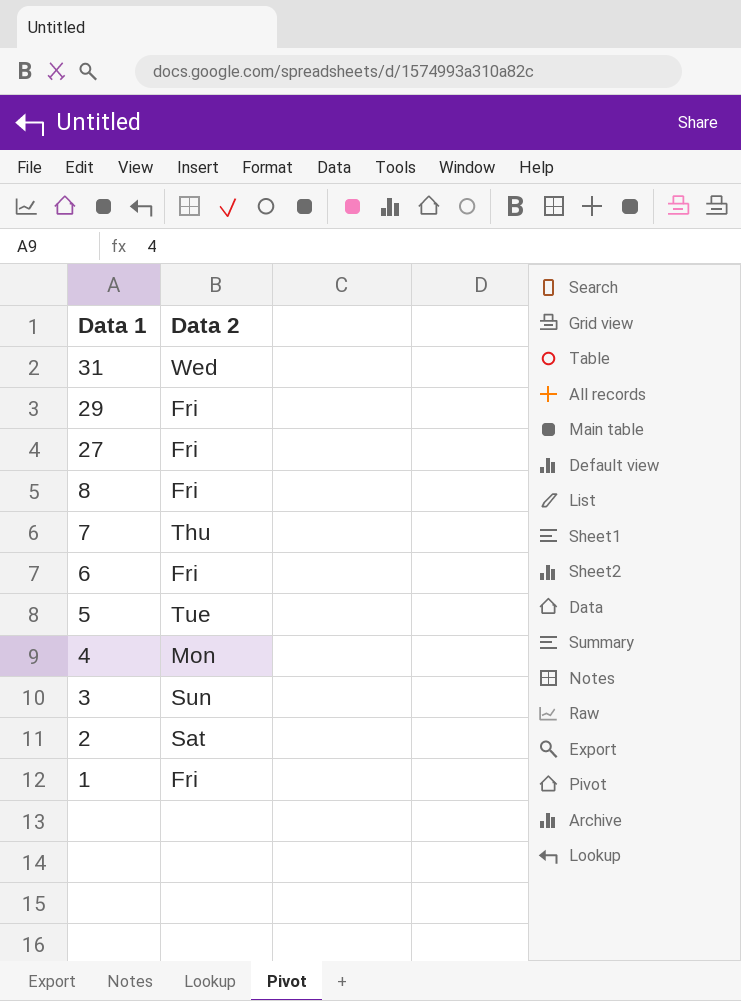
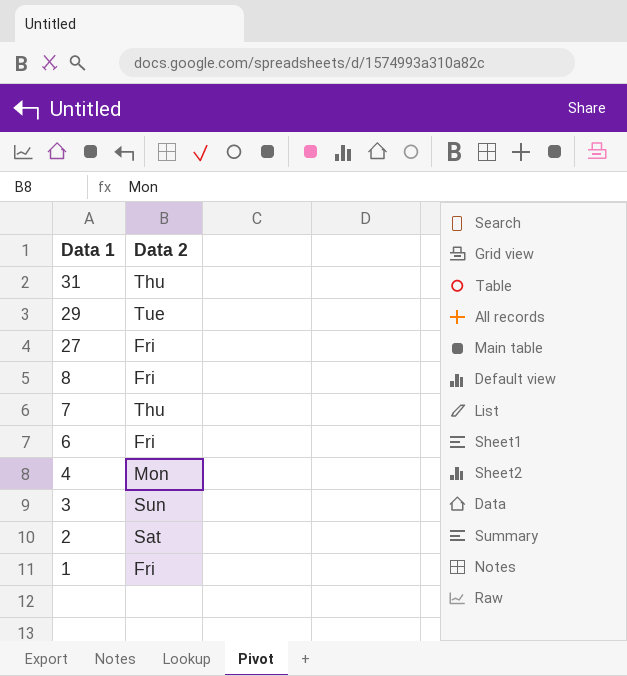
row 5: Tue -> none
31 | Data 2: Wed -> Thu
29 | Data 2: Fri -> Tue

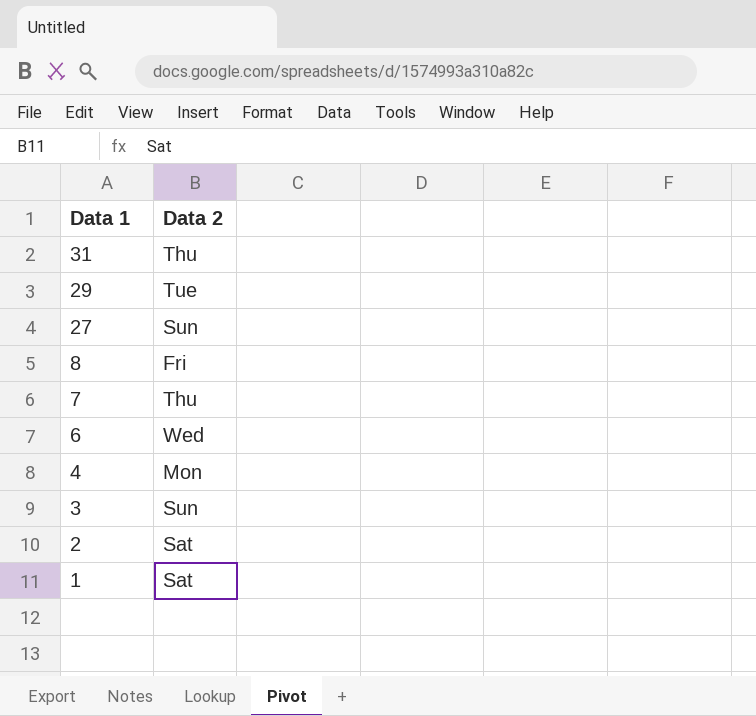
27 | Data 2: Fri -> Sun
6 | Data 2: Fri -> Wed
1 | Data 2: Fri -> Sat

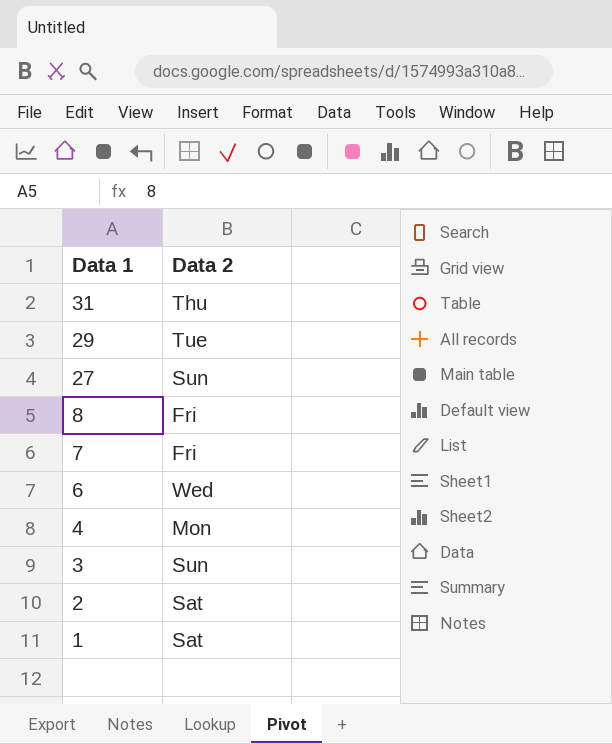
7 | Data 2: Thu -> Fri

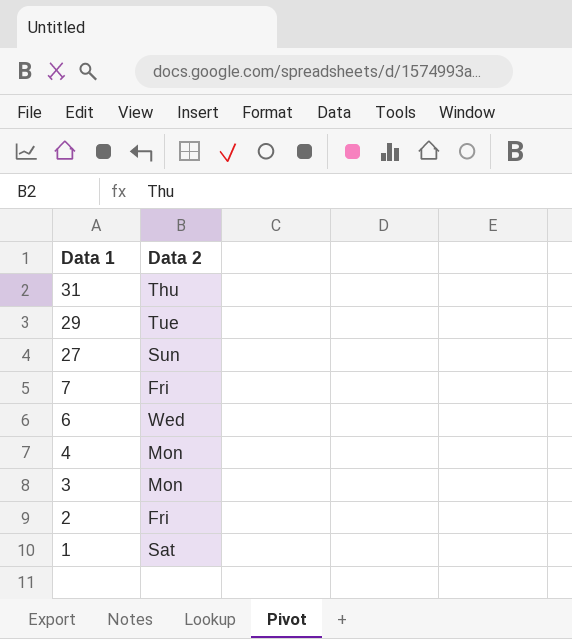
row 8: Fri -> none
3 | Data 2: Sun -> Mon
2 | Data 2: Sat -> Fri

